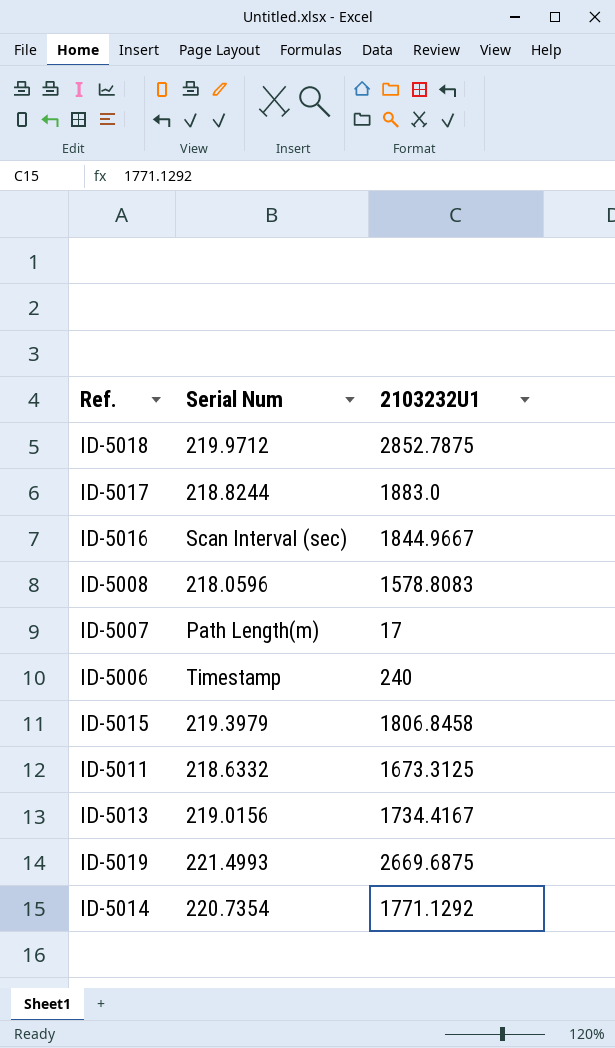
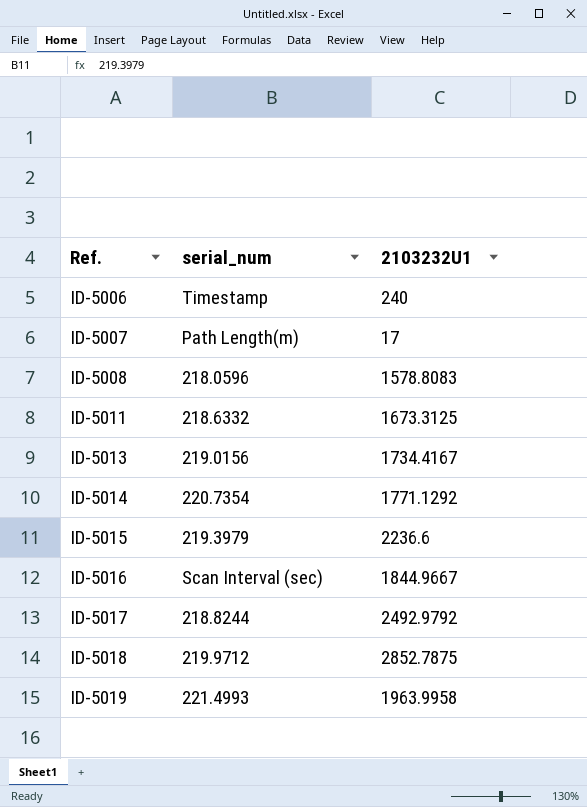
row order: none -> Ref. ascending
column name: Serial Num -> serial_num
ID-5015 | 2103232U1: 1806.8458 -> 2236.6
ID-5017 | 2103232U1: 1883.0 -> 2492.9792
ID-5019 | 2103232U1: 2669.6875 -> 1963.9958

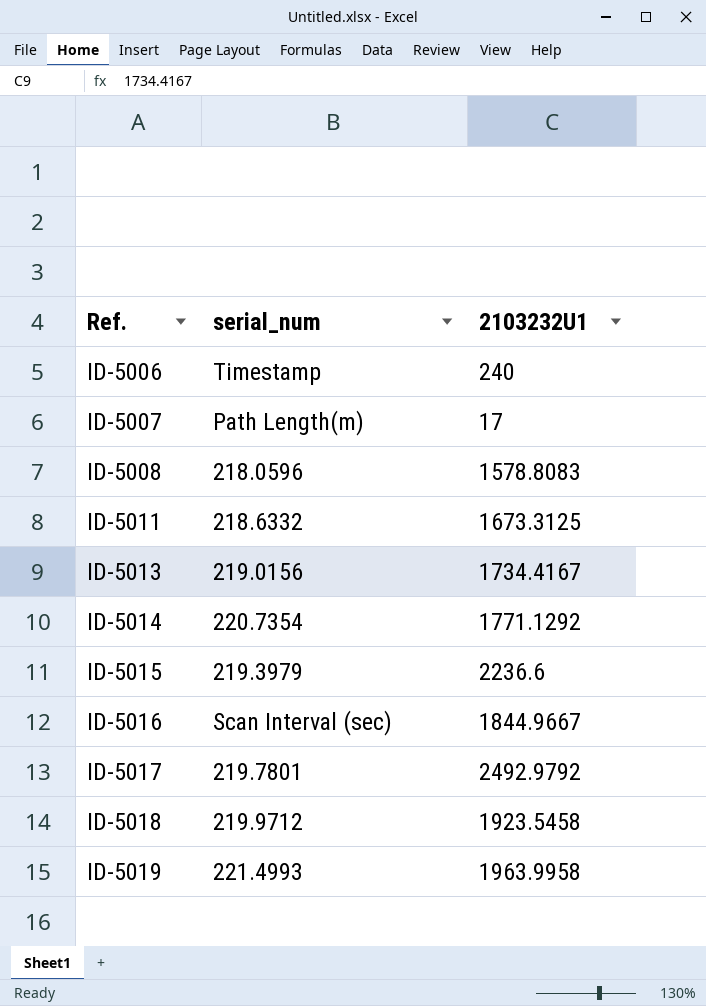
ID-5017 | serial_num: 218.8244 -> 219.7801
ID-5018 | 2103232U1: 2852.7875 -> 1923.5458

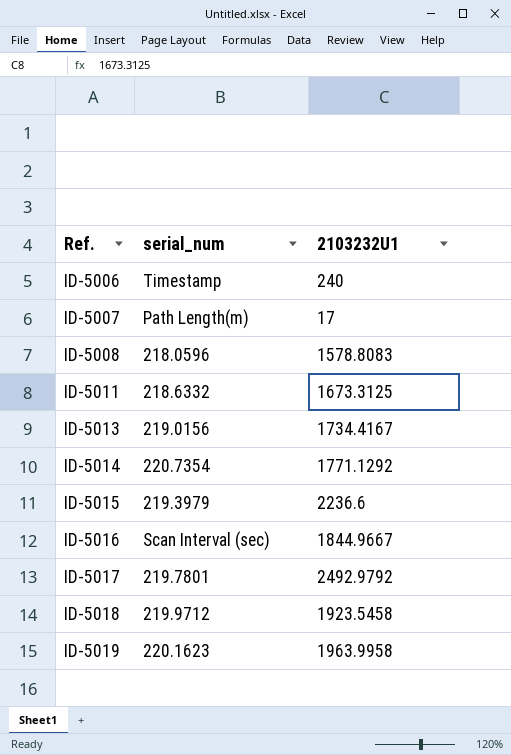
ID-5019 | serial_num: 221.4993 -> 220.1623

